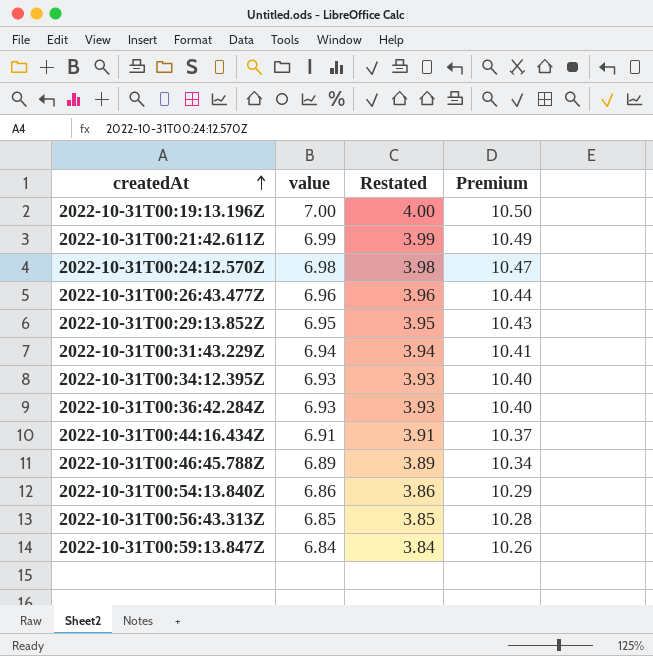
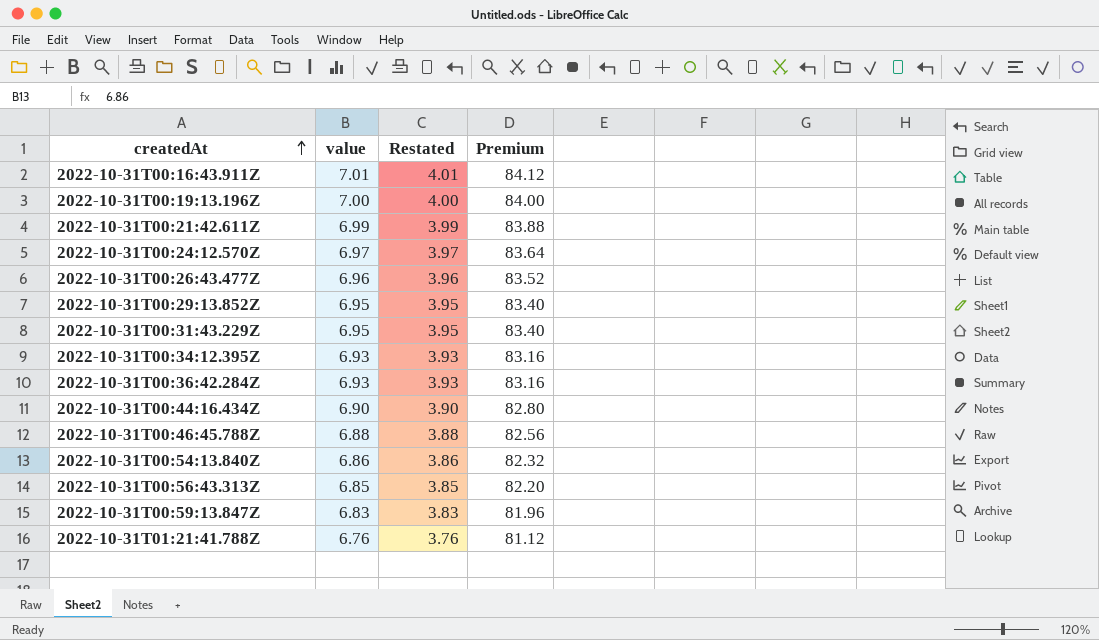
column Premium | formula: [value] * 1.5 -> [value] * 12
row 2022-10-31T00:16:43.911Z: none -> 7.01 | 4.01 | 84.12
2022-10-31T00:24:12.570Z | value: 6.98 -> 6.97
2022-10-31T00:24:12.570Z | Restated: 3.98 -> 3.97
2022-10-31T00:31:43.229Z | value: 6.94 -> 6.95
2022-10-31T00:31:43.229Z | Restated: 3.94 -> 3.95
2022-10-31T00:44:16.434Z | value: 6.91 -> 6.90
2022-10-31T00:44:16.434Z | Restated: 3.91 -> 3.90
2022-10-31T00:46:45.788Z | value: 6.89 -> 6.88
2022-10-31T00:46:45.788Z | Restated: 3.89 -> 3.88
2022-10-31T00:59:13.847Z | value: 6.84 -> 6.83
2022-10-31T00:59:13.847Z | Restated: 3.84 -> 3.83
row 2022-10-31T01:21:41.788Z: none -> 6.76 | 3.76 | 81.12

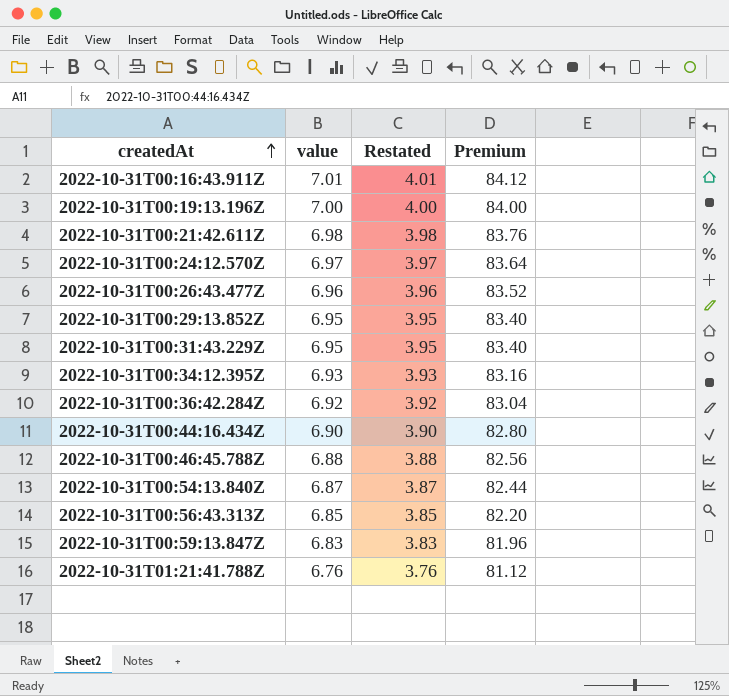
2022-10-31T00:21:42.611Z | value: 6.99 -> 6.98
2022-10-31T00:21:42.611Z | Restated: 3.99 -> 3.98
2022-10-31T00:21:42.611Z | Premium: 83.88 -> 83.76
2022-10-31T00:36:42.284Z | value: 6.93 -> 6.92
2022-10-31T00:36:42.284Z | Restated: 3.93 -> 3.92
2022-10-31T00:36:42.284Z | Premium: 83.16 -> 83.04
2022-10-31T00:54:13.840Z | value: 6.86 -> 6.87
2022-10-31T00:54:13.840Z | Restated: 3.86 -> 3.87
2022-10-31T00:54:13.840Z | Premium: 82.32 -> 82.44

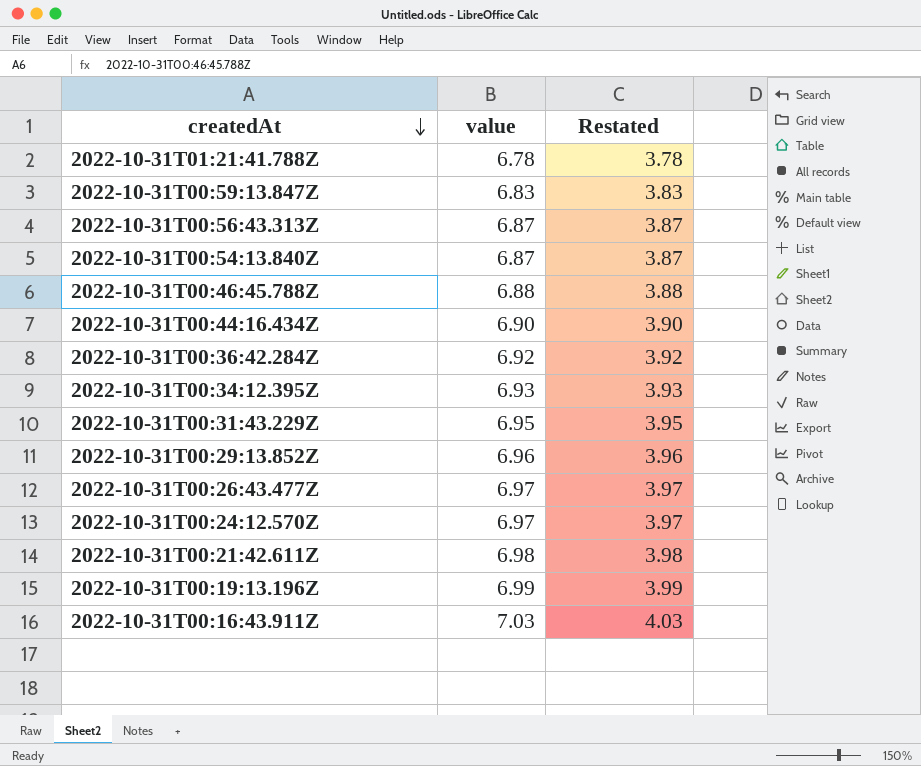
row order: createdAt ascending -> createdAt descending
column Premium | formula: [value] * 12 -> none
2022-10-31T01:21:41.788Z | value: 6.76 -> 6.78
2022-10-31T01:21:41.788Z | Restated: 3.76 -> 3.78
2022-10-31T00:56:43.313Z | value: 6.85 -> 6.87
2022-10-31T00:56:43.313Z | Restated: 3.85 -> 3.87
2022-10-31T00:29:13.852Z | value: 6.95 -> 6.96
2022-10-31T00:29:13.852Z | Restated: 3.95 -> 3.96
2022-10-31T00:26:43.477Z | value: 6.96 -> 6.97
2022-10-31T00:26:43.477Z | Restated: 3.96 -> 3.97
2022-10-31T00:19:13.196Z | value: 7.00 -> 6.99
2022-10-31T00:19:13.196Z | Restated: 4.00 -> 3.99
2022-10-31T00:16:43.911Z | value: 7.01 -> 7.03
2022-10-31T00:16:43.911Z | Restated: 4.01 -> 4.03

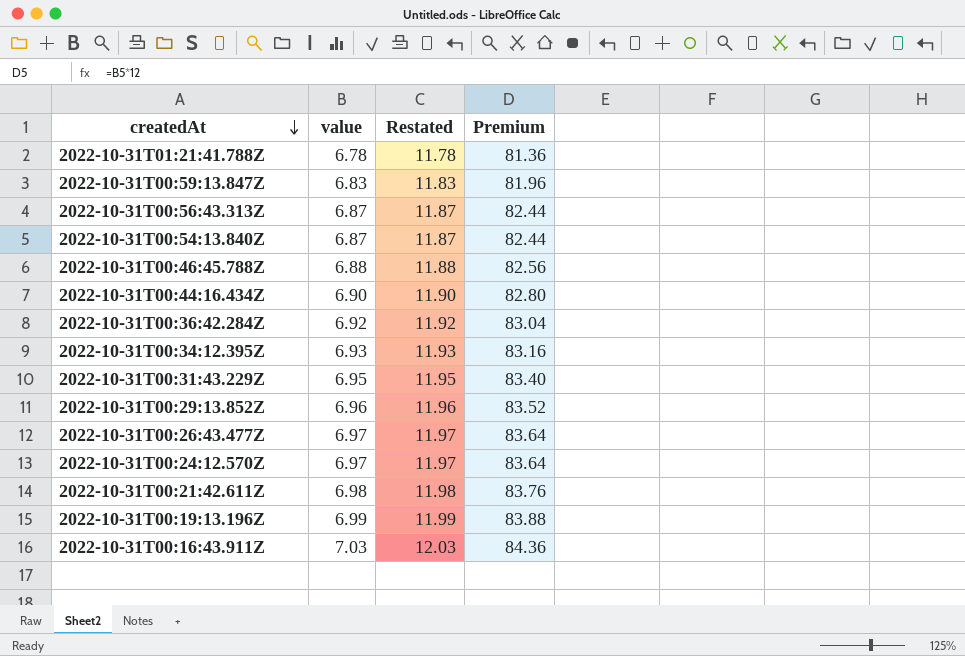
column Restated | formula: [value] - 3 -> [value] + 5
column Premium | formula: none -> [value] * 12

